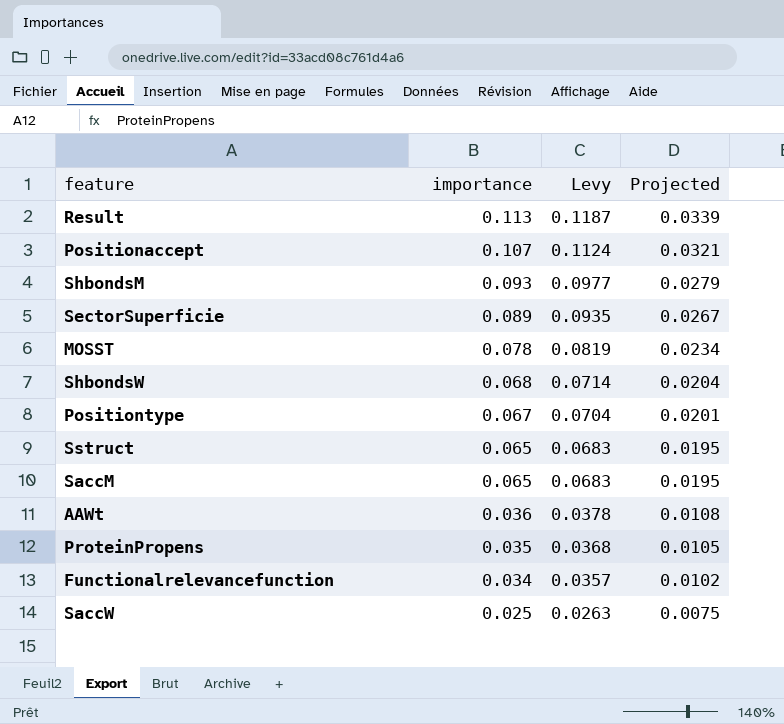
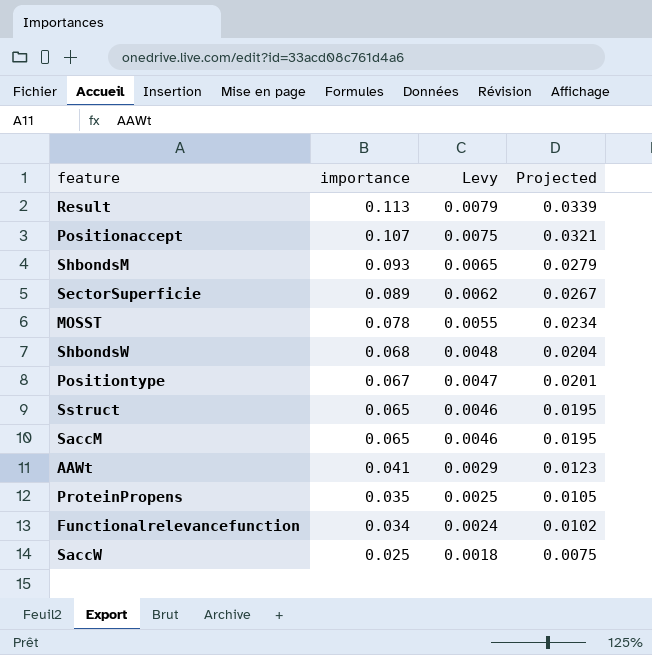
column Levy | formula: [importance] * 1.05 -> [importance] * 0.07
AAWt | importance: 0.036 -> 0.041
AAWt | Projected: 0.0108 -> 0.0123

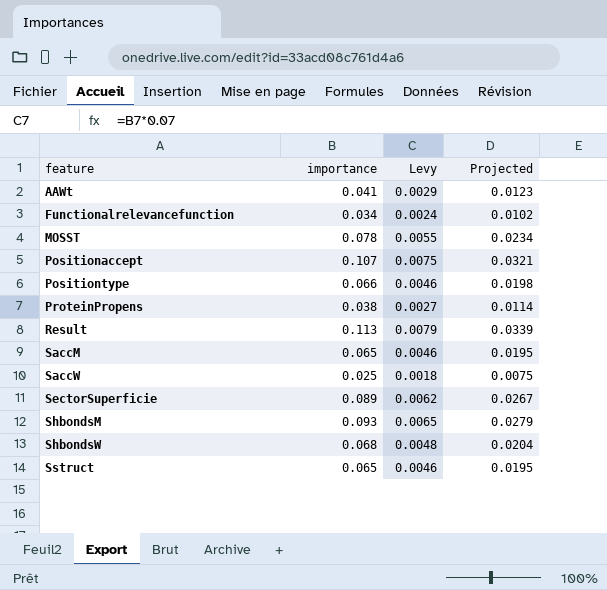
row order: importance descending -> feature ascending
Positiontype | importance: 0.067 -> 0.066
Positiontype | Levy: 0.0047 -> 0.0046
Positiontype | Projected: 0.0201 -> 0.0198
ProteinPropens | importance: 0.035 -> 0.038
ProteinPropens | Levy: 0.0025 -> 0.0027
ProteinPropens | Projected: 0.0105 -> 0.0114

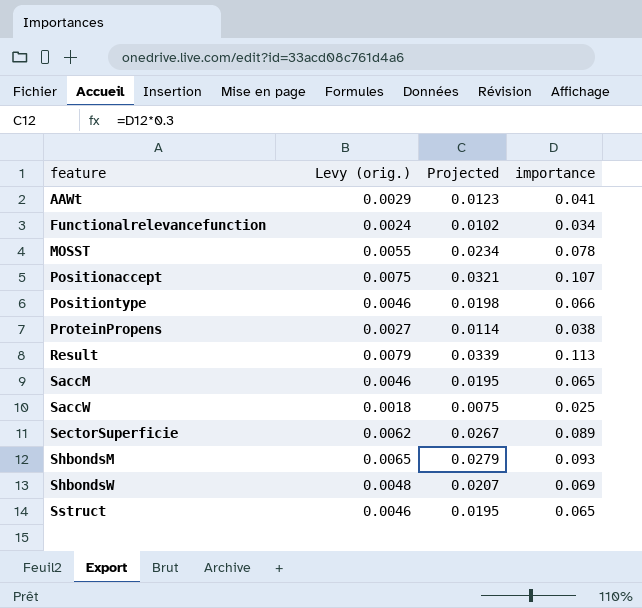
column name: Levy -> Levy (orig.)
column importance | position: 2 -> 4
ShbondsW | Projected: 0.0204 -> 0.0207
ShbondsW | importance: 0.068 -> 0.069

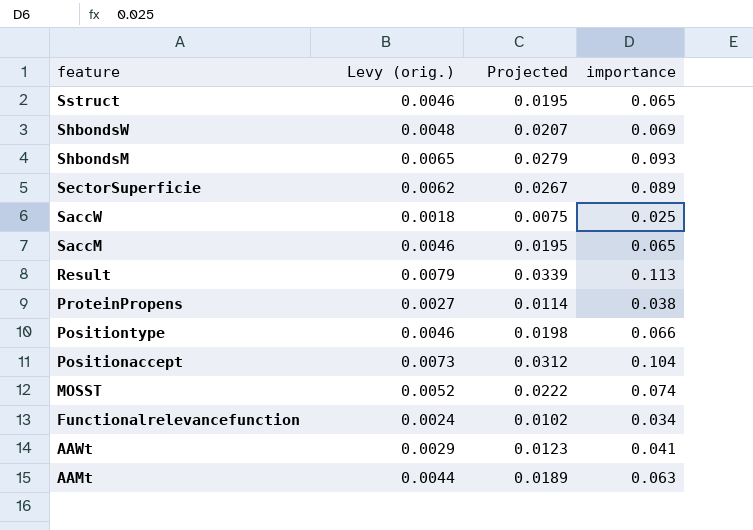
row order: feature ascending -> feature descending
Positionaccept | Levy (orig.): 0.0075 -> 0.0073
Positionaccept | Projected: 0.0321 -> 0.0312
Positionaccept | importance: 0.107 -> 0.104
MOSST | Levy (orig.): 0.0055 -> 0.0052
MOSST | Projected: 0.0234 -> 0.0222
MOSST | importance: 0.078 -> 0.074
row AAMt: none -> 0.0044 | 0.0189 | 0.063

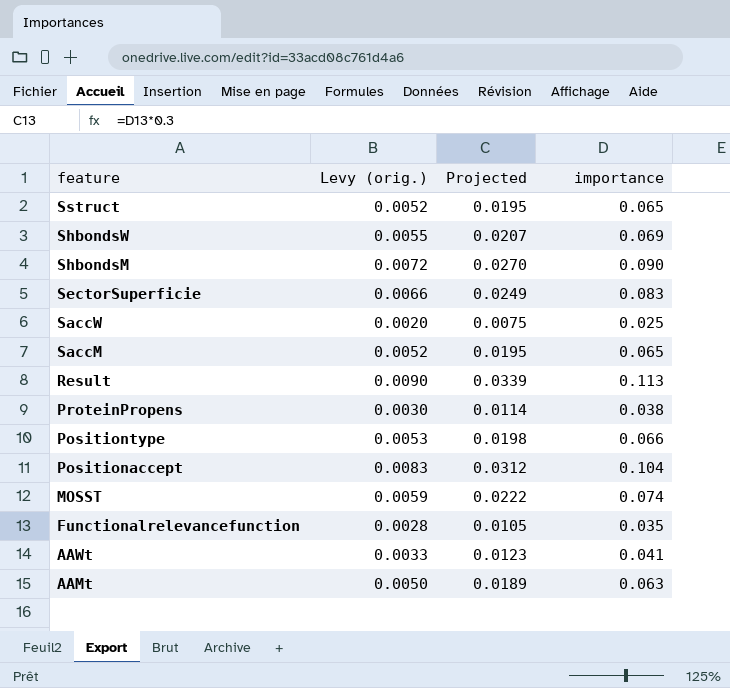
column Levy (orig.) | formula: [importance] * 0.07 -> [importance] * 0.08
ShbondsM | Projected: 0.0279 -> 0.0270
ShbondsM | importance: 0.093 -> 0.090
SectorSuperficie | Projected: 0.0267 -> 0.0249
SectorSuperficie | importance: 0.089 -> 0.083
Functionalrelevancefunction | Projected: 0.0102 -> 0.0105
Functionalrelevancefunction | importance: 0.034 -> 0.035

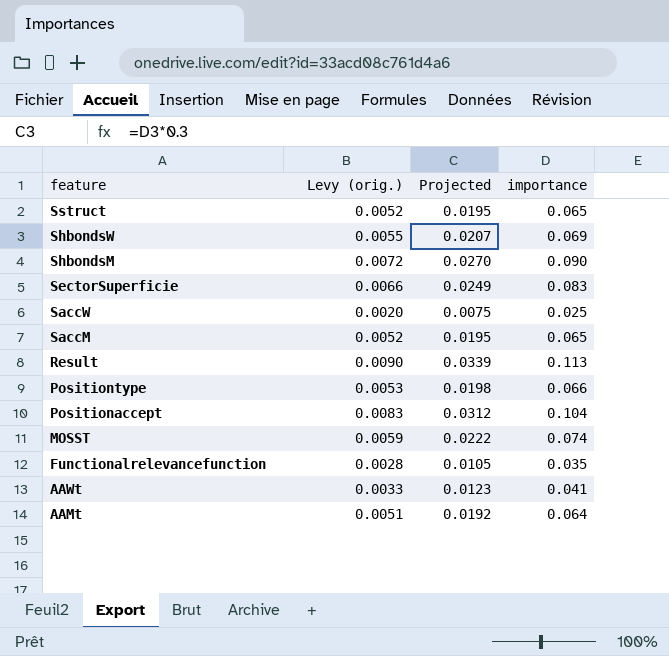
row ProteinPropens: 0.0030 | 0.0114 | 0.038 -> none
AAMt | Levy (orig.): 0.0050 -> 0.0051
AAMt | Projected: 0.0189 -> 0.0192
AAMt | importance: 0.063 -> 0.064

